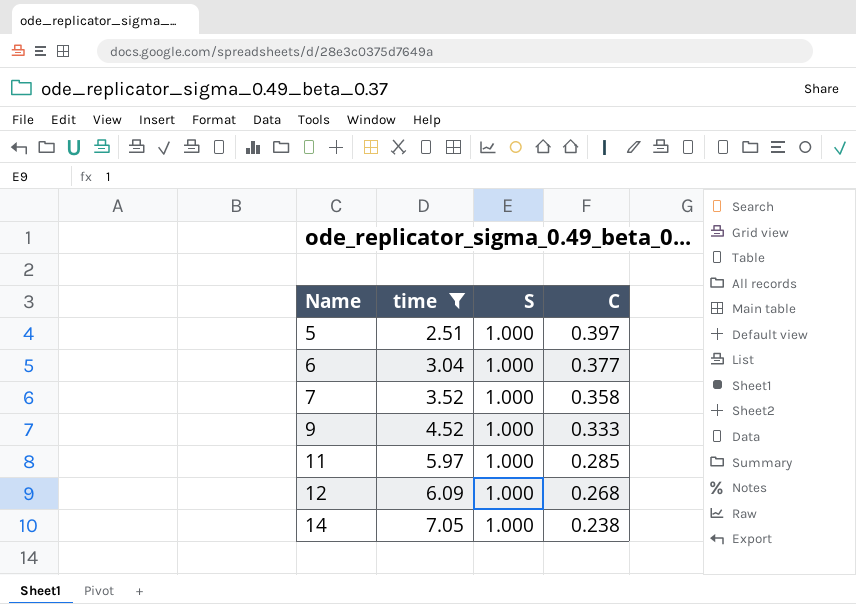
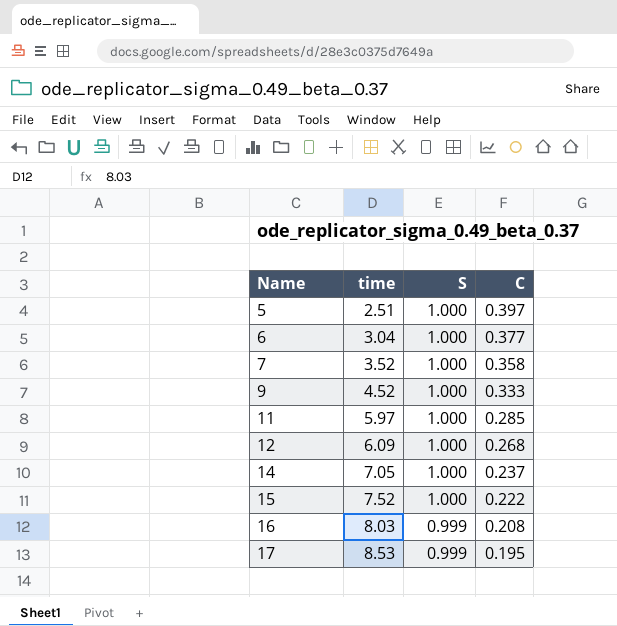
filter: time <= 7.05 -> none
14 | C: 0.238 -> 0.237

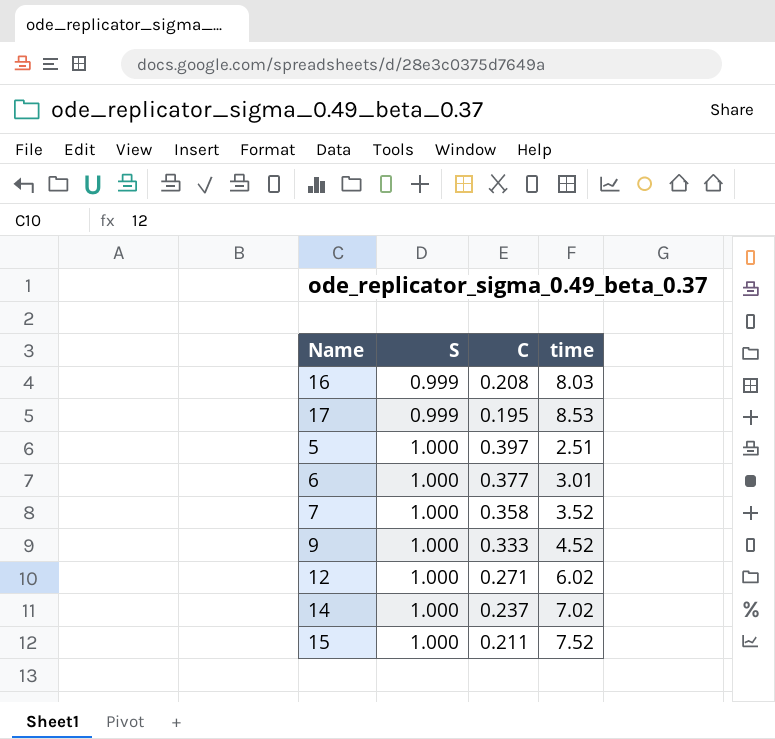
row order: Name ascending -> S ascending
column time | position: 2 -> 4
row 11: 5.97 | 1.000 | 0.285 -> none
6 | time: 3.04 -> 3.01
12 | C: 0.268 -> 0.271
12 | time: 6.09 -> 6.02
14 | time: 7.05 -> 7.02
15 | C: 0.222 -> 0.211

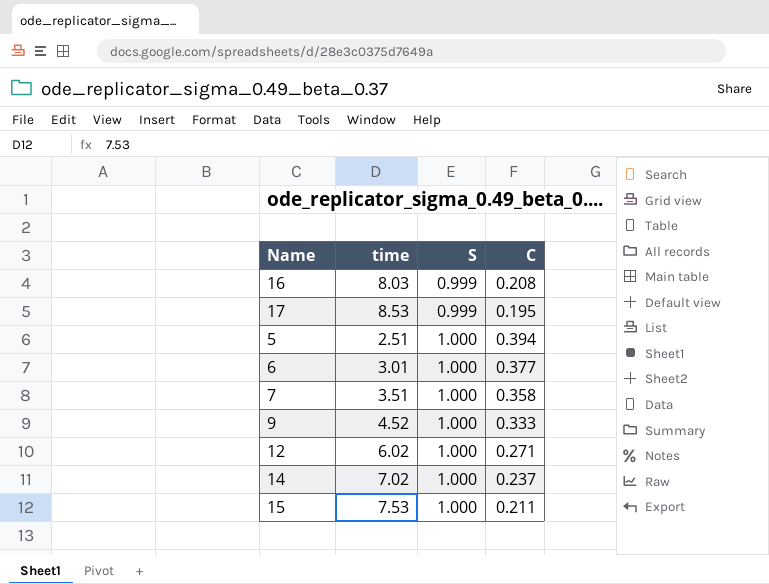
column time | position: 4 -> 2
5 | C: 0.397 -> 0.394
7 | time: 3.52 -> 3.51
15 | time: 7.52 -> 7.53

